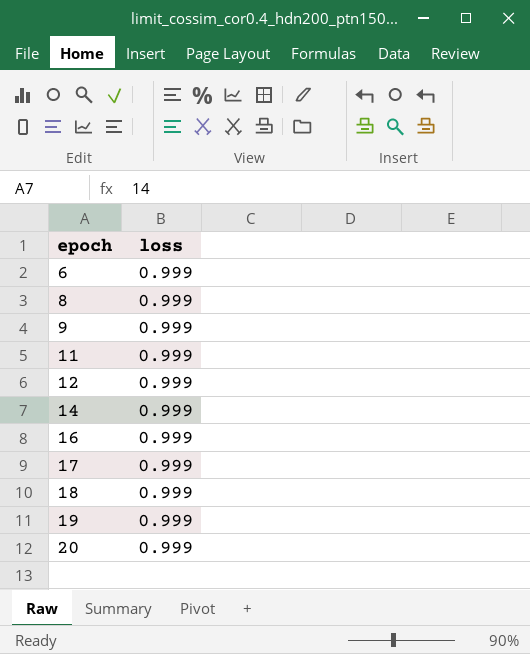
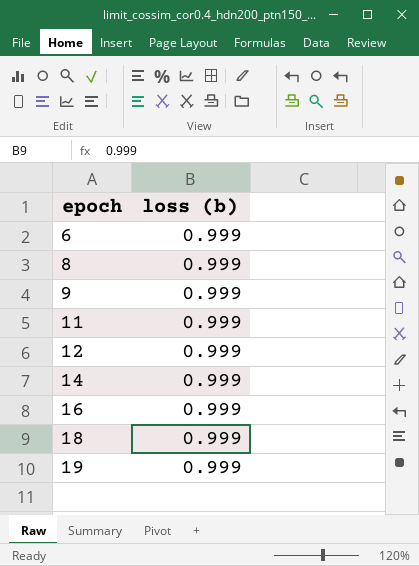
column name: loss -> loss (b)
row 17: 0.999 -> none
row 20: 0.999 -> none

